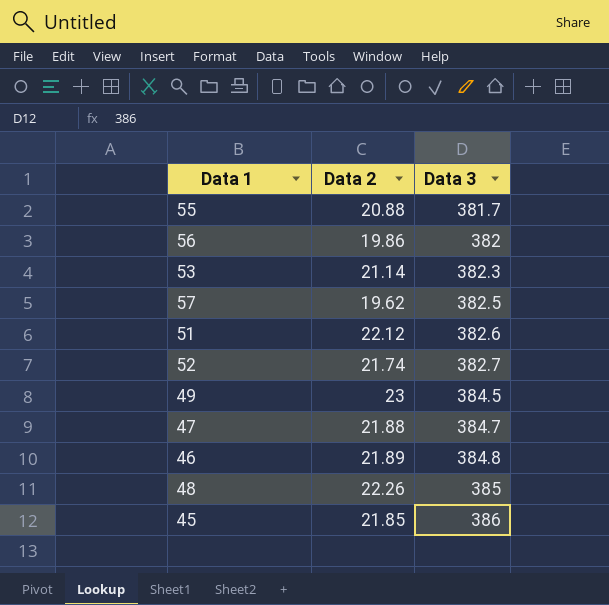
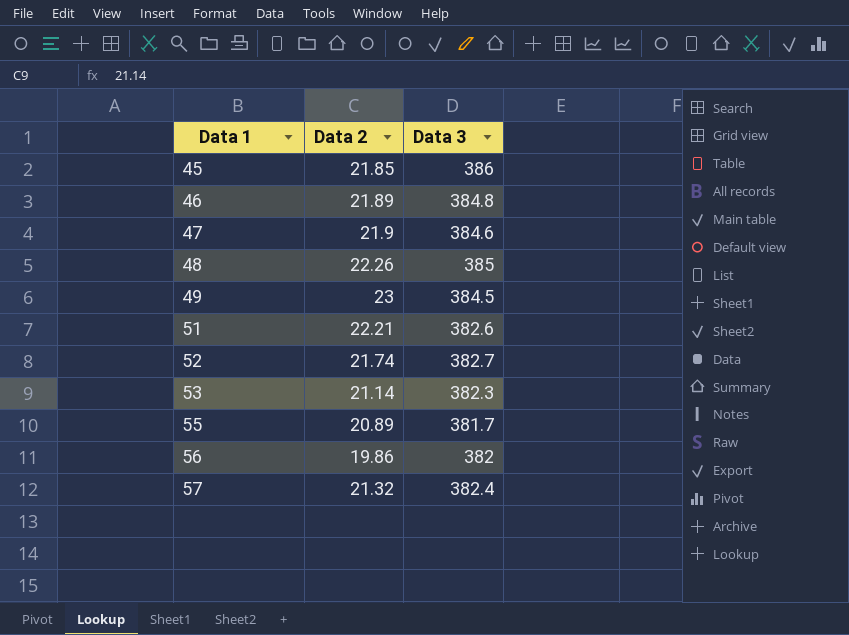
row order: Data 3 ascending -> Data 1 ascending
47 | Data 2: 21.88 -> 21.9
47 | Data 3: 384.7 -> 384.6
51 | Data 2: 22.12 -> 22.21
55 | Data 2: 20.88 -> 20.89
57 | Data 2: 19.62 -> 21.32
57 | Data 3: 382.5 -> 382.4

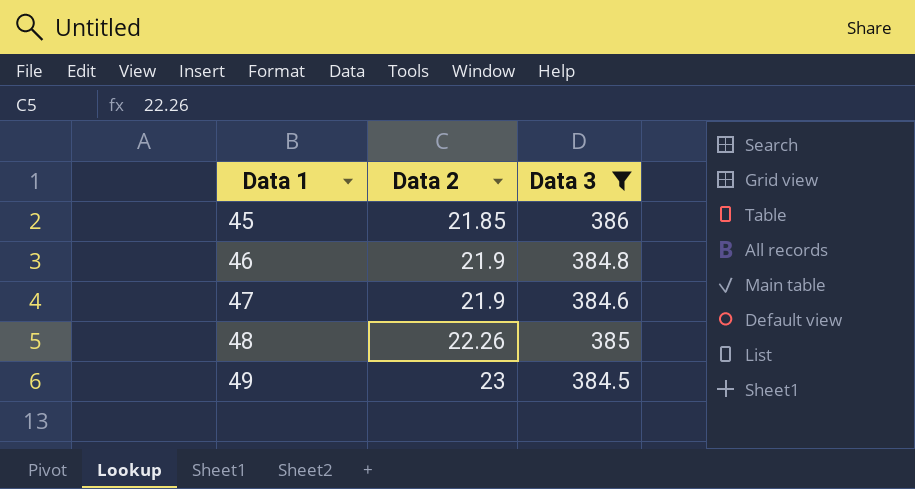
filter: none -> Data 3 >= 384.5
46 | Data 2: 21.89 -> 21.9

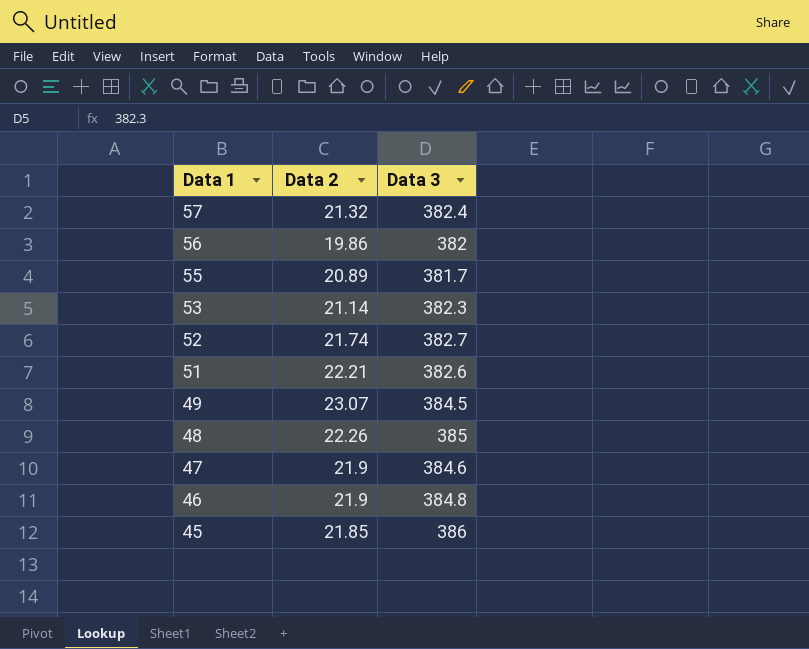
filter: Data 3 >= 384.5 -> none
row order: Data 1 ascending -> Data 1 descending
49 | Data 2: 23 -> 23.07

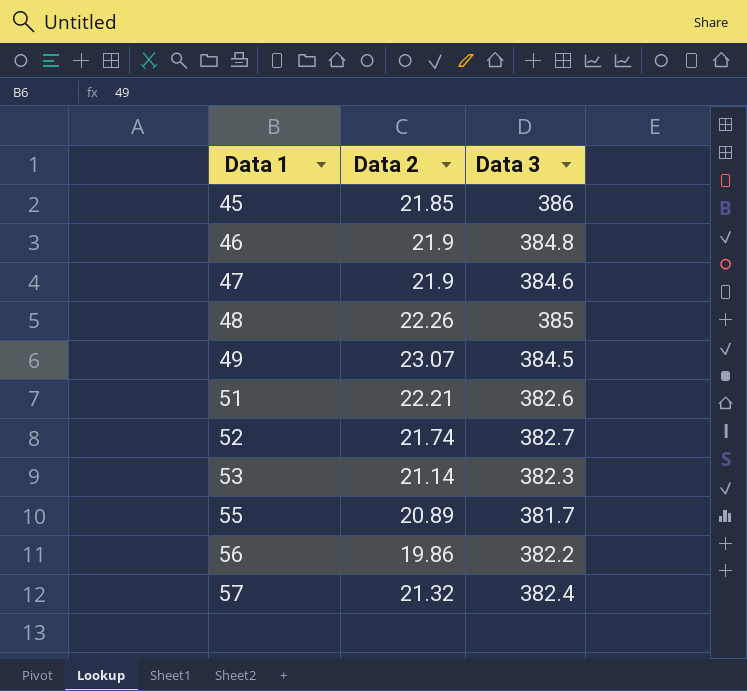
row order: Data 1 descending -> Data 1 ascending
56 | Data 3: 382 -> 382.2

